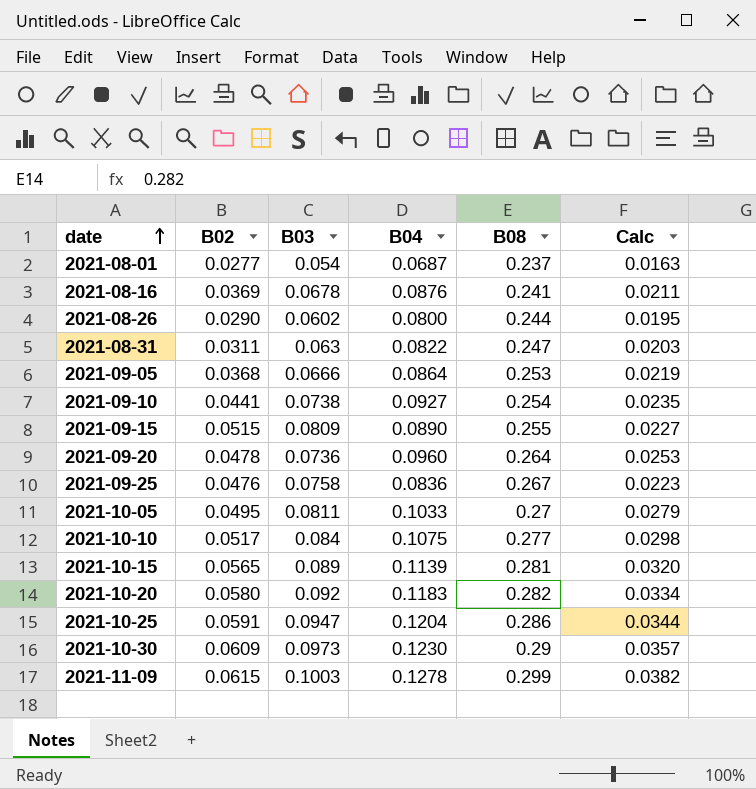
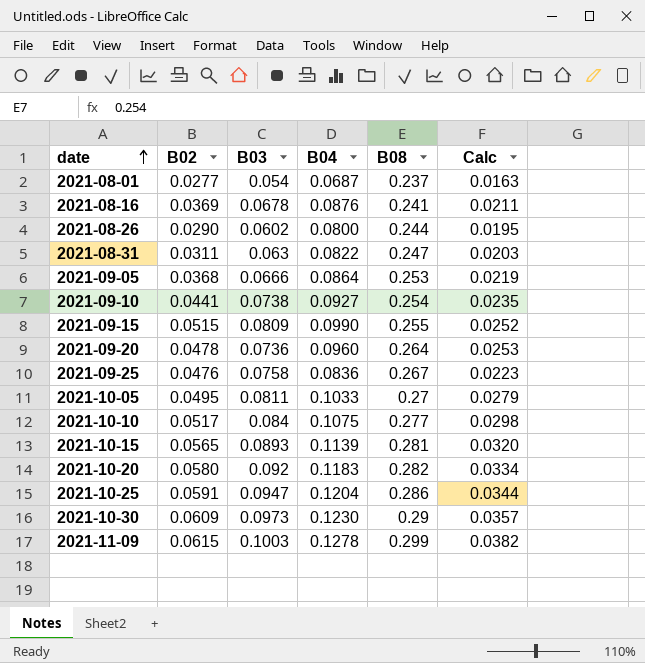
2021-09-15 | B04: 0.0890 -> 0.0990
2021-09-15 | Calc: 0.0227 -> 0.0252
2021-10-15 | B03: 0.089 -> 0.0893

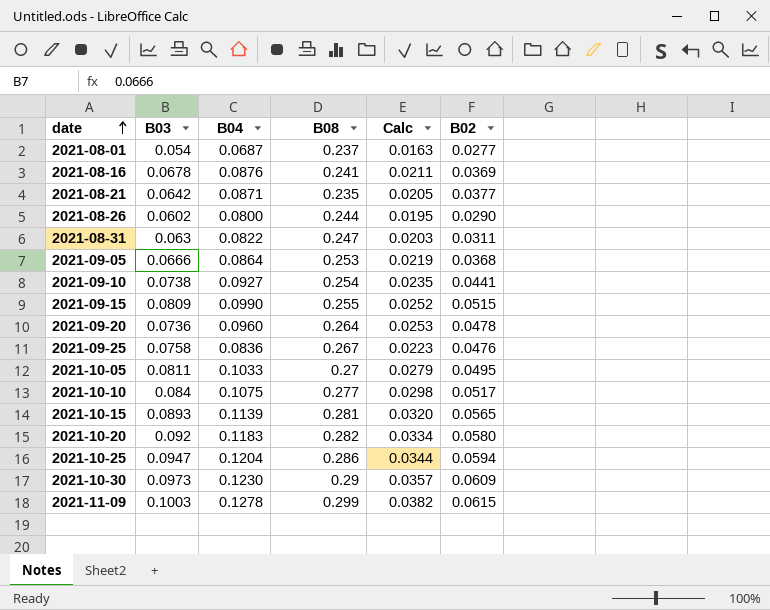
column B02 | position: 2 -> 6
row 2021-08-21: none -> 0.0642 | 0.0871 | 0.235 | 0.0205 | 0.0377
2021-10-25 | B02: 0.0591 -> 0.0594

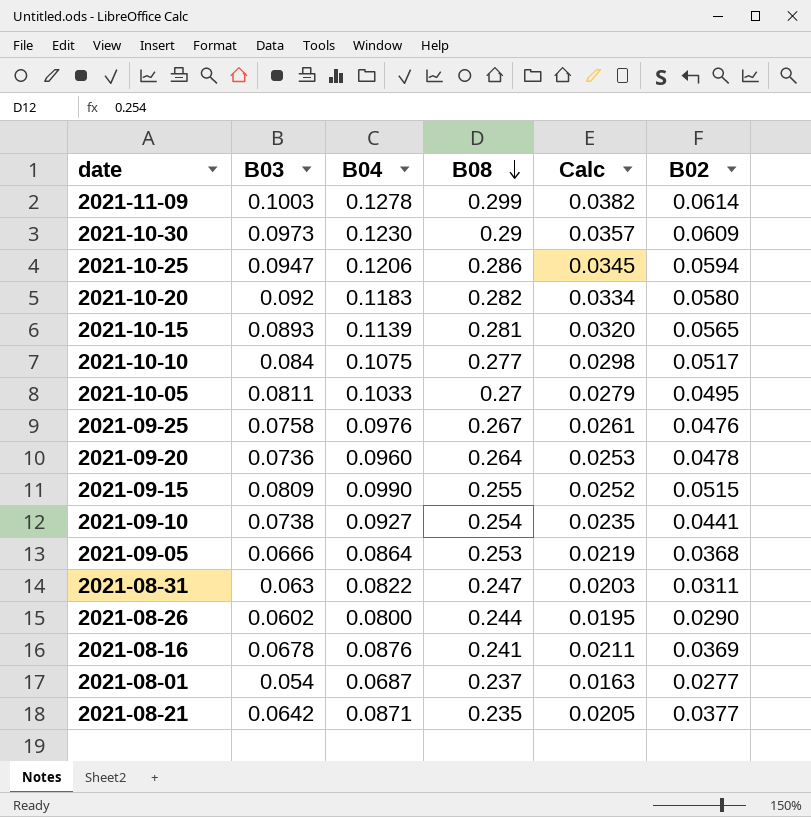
row order: date ascending -> B08 descending
2021-11-09 | B02: 0.0615 -> 0.0614
2021-10-25 | B04: 0.1204 -> 0.1206
2021-10-25 | Calc: 0.0344 -> 0.0345
2021-09-25 | B04: 0.0836 -> 0.0976
2021-09-25 | Calc: 0.0223 -> 0.0261

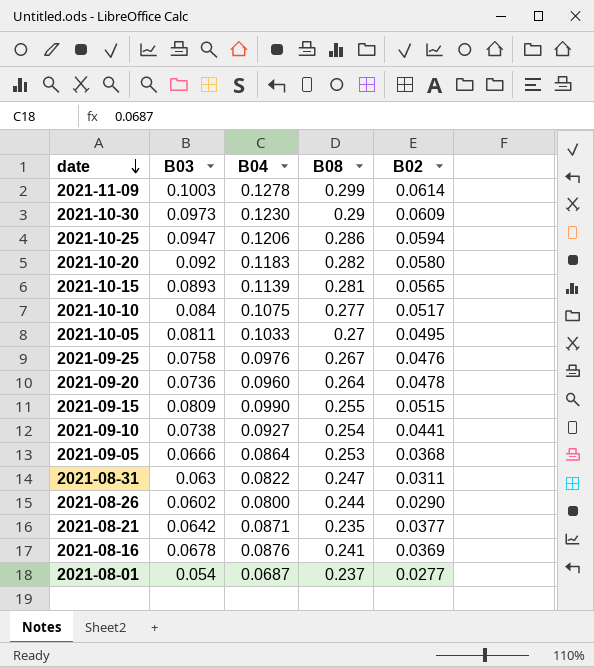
row order: B08 descending -> date descending
column Calc | formula: [B04] * [B08] -> none

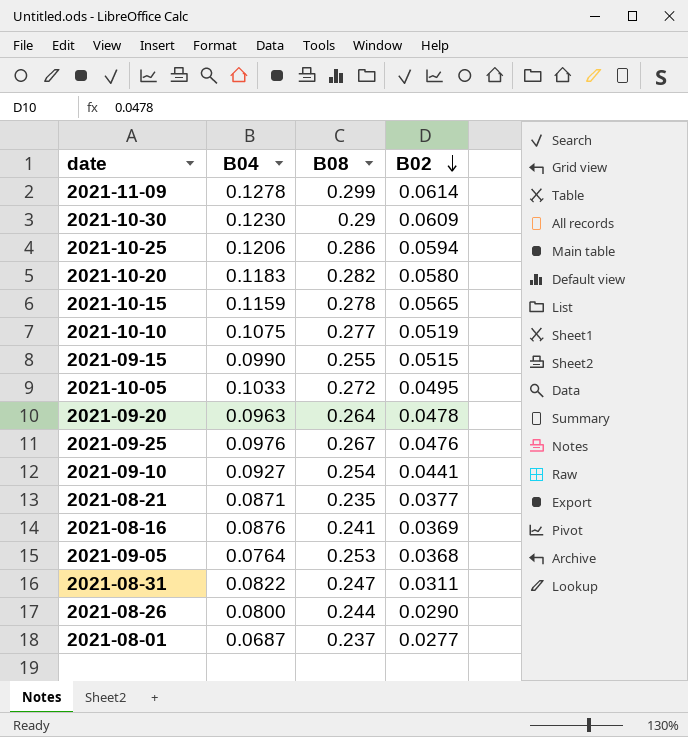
row order: date descending -> B02 descending
column B03 | position: 2 -> none
2021-10-15 | B04: 0.1139 -> 0.1159
2021-10-15 | B08: 0.281 -> 0.278
2021-10-10 | B02: 0.0517 -> 0.0519
2021-10-05 | B08: 0.27 -> 0.272
2021-09-20 | B04: 0.0960 -> 0.0963
2021-09-05 | B04: 0.0864 -> 0.0764

